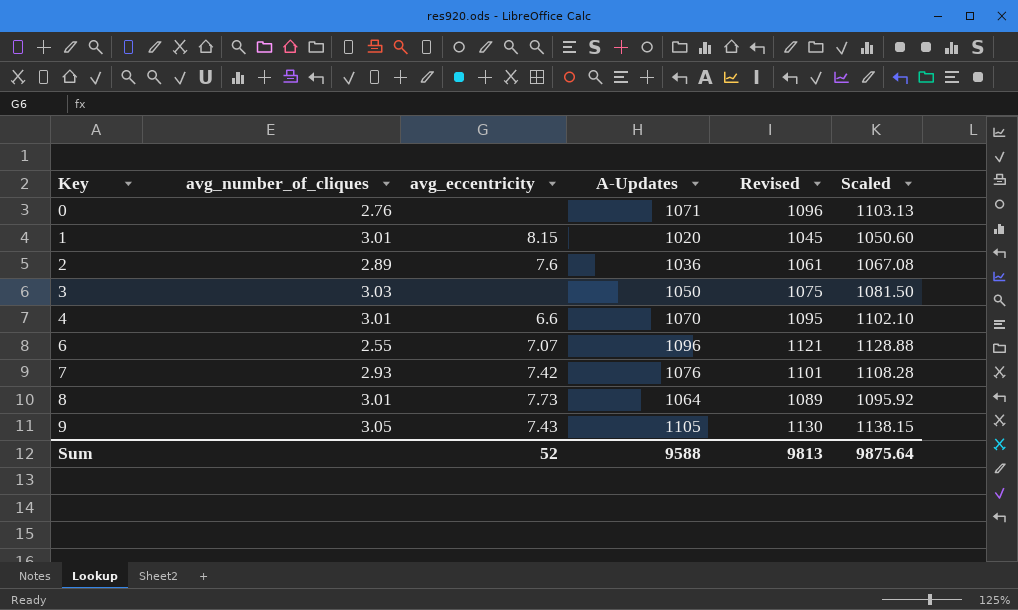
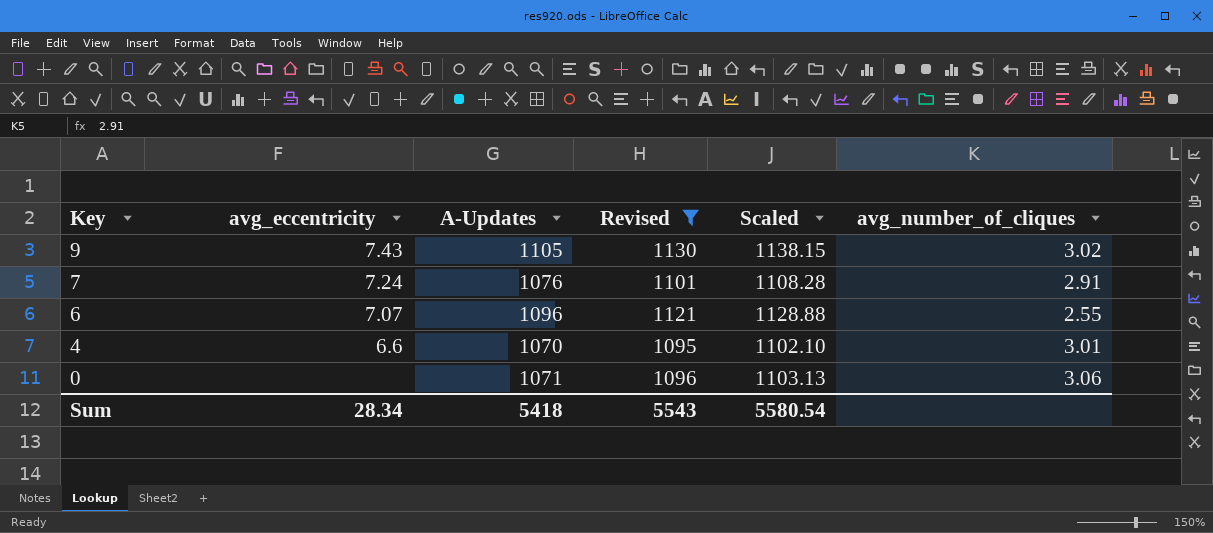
filter: none -> Revised >= 1095
row order: Key ascending -> Key descending
column avg_number_of_cliques | position: 2 -> 6
9 | avg_number_of_cliques: 3.05 -> 3.02
7 | avg_eccentricity: 7.42 -> 7.24
7 | avg_number_of_cliques: 2.93 -> 2.91
0 | avg_number_of_cliques: 2.76 -> 3.06
Sum | avg_eccentricity: 52 -> 28.34
Sum | A-Updates: 9588 -> 5418
Sum | Revised: 9813 -> 5543
Sum | Scaled: 9875.64 -> 5580.54

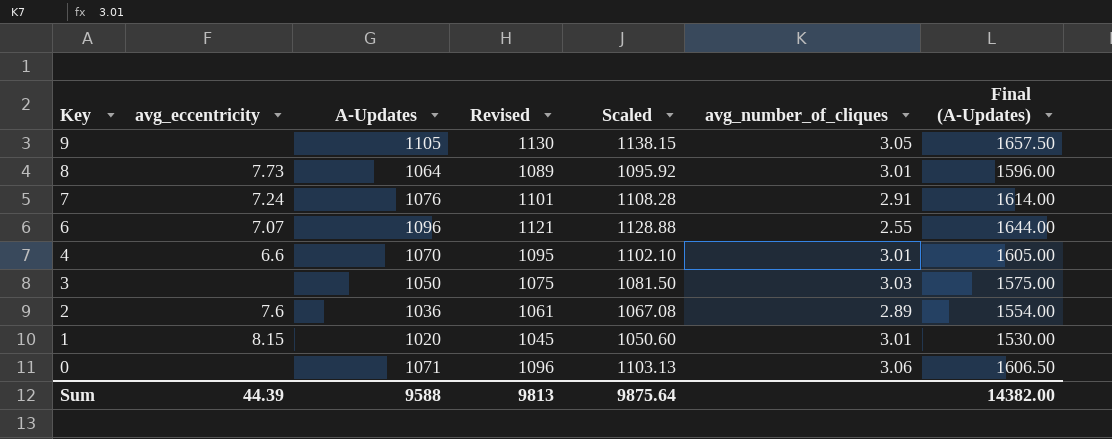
filter: Revised >= 1095 -> none
column Final (A-Updates) | formula: none -> [A-Updates] * 1.5
9 | avg_eccentricity: 7.43 -> none
9 | avg_number_of_cliques: 3.02 -> 3.05
Sum | avg_eccentricity: 28.34 -> 44.39
Sum | A-Updates: 5418 -> 9588
Sum | Revised: 5543 -> 9813
Sum | Scaled: 5580.54 -> 9875.64

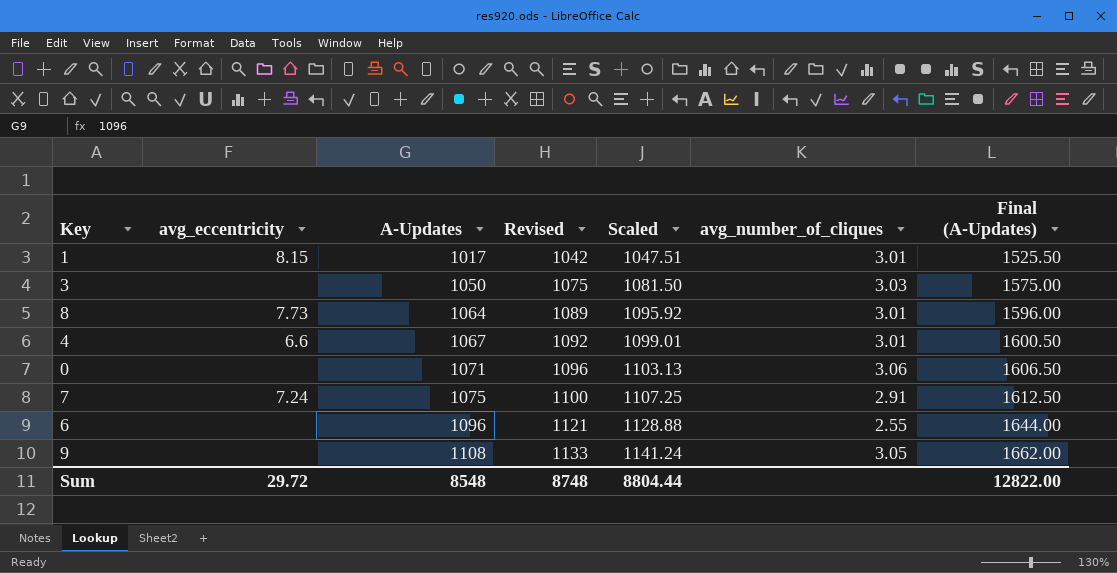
row order: Key descending -> A-Updates ascending
row 2: 7.6 | 1036 | 1061 | 1067.08 | 2.89 | 1554.00 -> none
1 | A-Updates: 1020 -> 1017
1 | Revised: 1045 -> 1042
1 | Scaled: 1050.60 -> 1047.51
1 | Final (A-Updates): 1530.00 -> 1525.50
4 | A-Updates: 1070 -> 1067
4 | Revised: 1095 -> 1092
4 | Scaled: 1102.10 -> 1099.01
4 | Final (A-Updates): 1605.00 -> 1600.50
7 | A-Updates: 1076 -> 1075
7 | Revised: 1101 -> 1100
7 | Scaled: 1108.28 -> 1107.25
7 | Final (A-Updates): 1614.00 -> 1612.50
6 | avg_eccentricity: 7.07 -> none
9 | A-Updates: 1105 -> 1108
9 | Revised: 1130 -> 1133
9 | Scaled: 1138.15 -> 1141.24
9 | Final (A-Updates): 1657.50 -> 1662.00
Sum | avg_eccentricity: 44.39 -> 29.72
Sum | A-Updates: 9588 -> 8548
Sum | Revised: 9813 -> 8748
Sum | Scaled: 9875.64 -> 8804.44
Sum | Final (A-Updates): 14382.00 -> 12822.00

